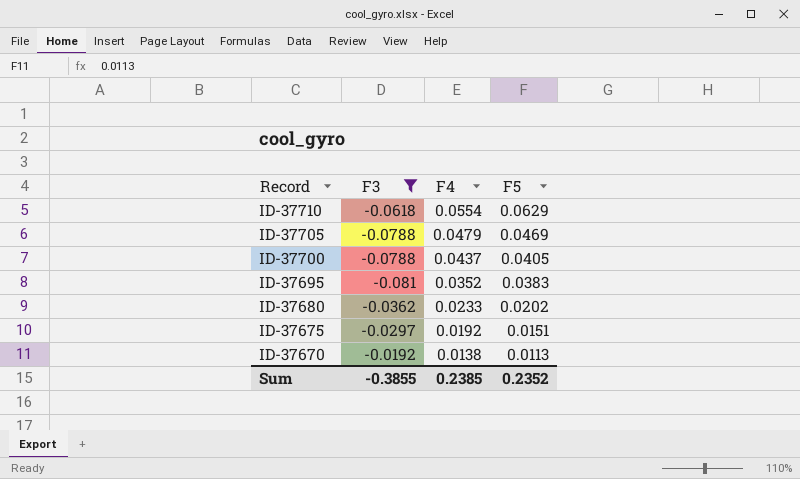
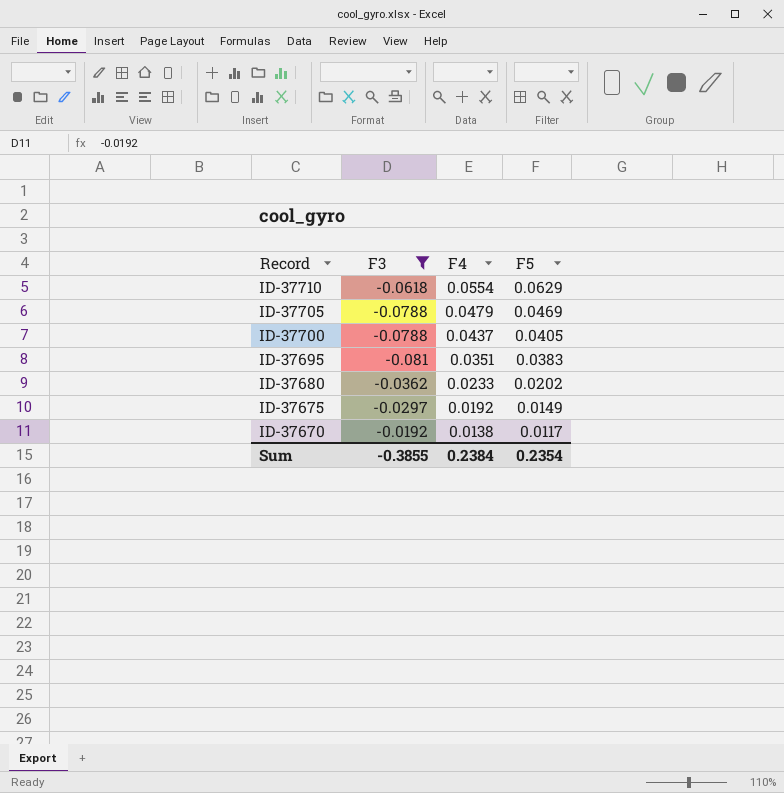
ID-37695 | F4: 0.0352 -> 0.0351
ID-37675 | F5: 0.0151 -> 0.0149
ID-37670 | F5: 0.0113 -> 0.0117
Sum | F4: 0.2385 -> 0.2384
Sum | F5: 0.2352 -> 0.2354

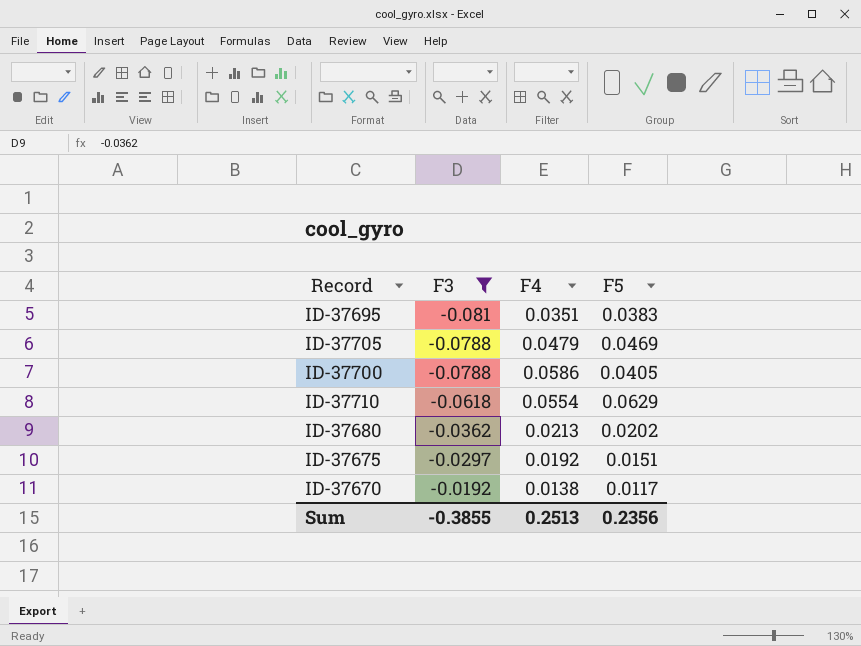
row order: Record descending -> F3 ascending
ID-37700 | F4: 0.0437 -> 0.0586
ID-37680 | F4: 0.0233 -> 0.0213
ID-37675 | F5: 0.0149 -> 0.0151
Sum | F4: 0.2384 -> 0.2513
Sum | F5: 0.2354 -> 0.2356

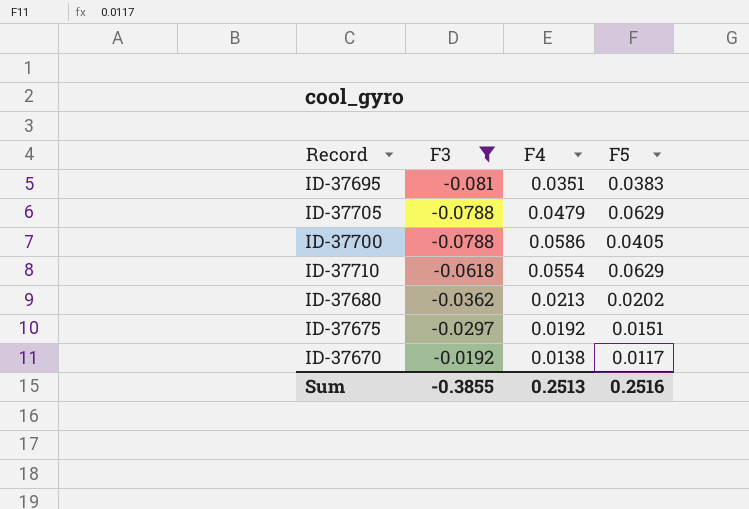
ID-37705 | F5: 0.0469 -> 0.0629
Sum | F5: 0.2356 -> 0.2516

